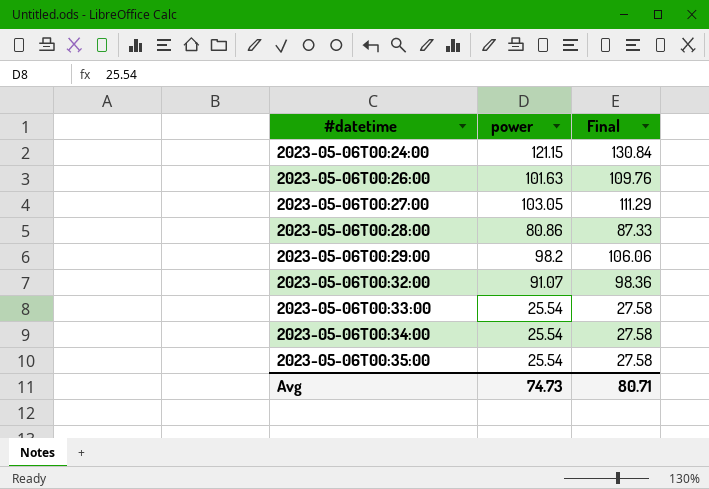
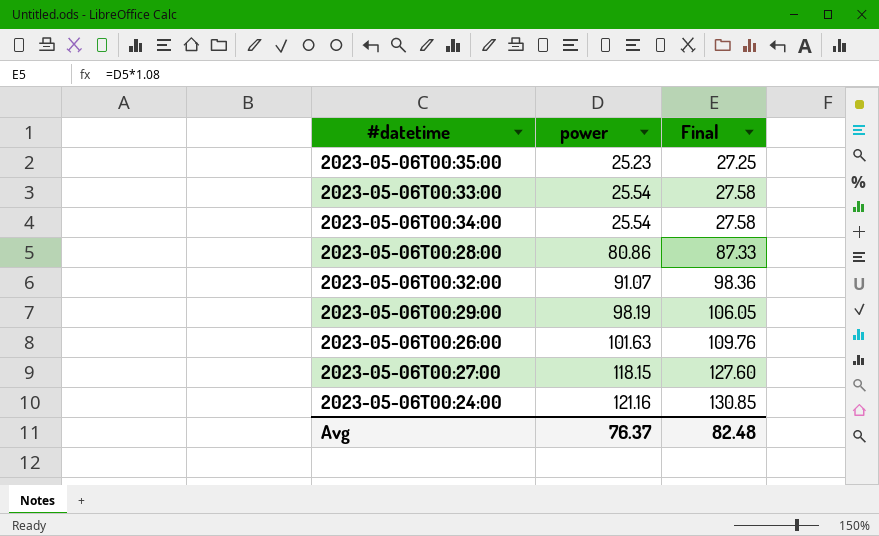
row order: #datetime ascending -> power ascending
2023-05-06T00:35:00 | power: 25.54 -> 25.23
2023-05-06T00:35:00 | Final: 27.58 -> 27.25
2023-05-06T00:29:00 | power: 98.2 -> 98.19
2023-05-06T00:29:00 | Final: 106.06 -> 106.05
2023-05-06T00:27:00 | power: 103.05 -> 118.15
2023-05-06T00:27:00 | Final: 111.29 -> 127.60
2023-05-06T00:24:00 | power: 121.15 -> 121.16
2023-05-06T00:24:00 | Final: 130.84 -> 130.85
Avg | power: 74.73 -> 76.37
Avg | Final: 80.71 -> 82.48

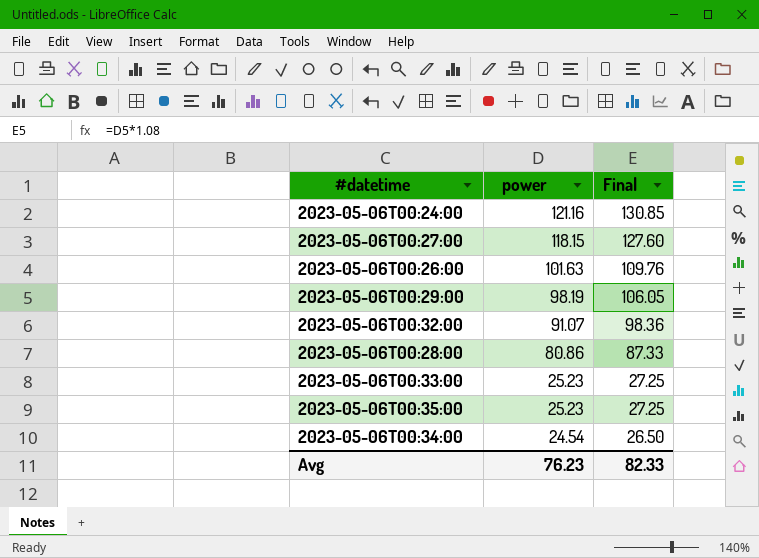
row order: power ascending -> power descending
2023-05-06T00:33:00 | power: 25.54 -> 25.23
2023-05-06T00:33:00 | Final: 27.58 -> 27.25
2023-05-06T00:34:00 | power: 25.54 -> 24.54
2023-05-06T00:34:00 | Final: 27.58 -> 26.50
Avg | power: 76.37 -> 76.23
Avg | Final: 82.48 -> 82.33

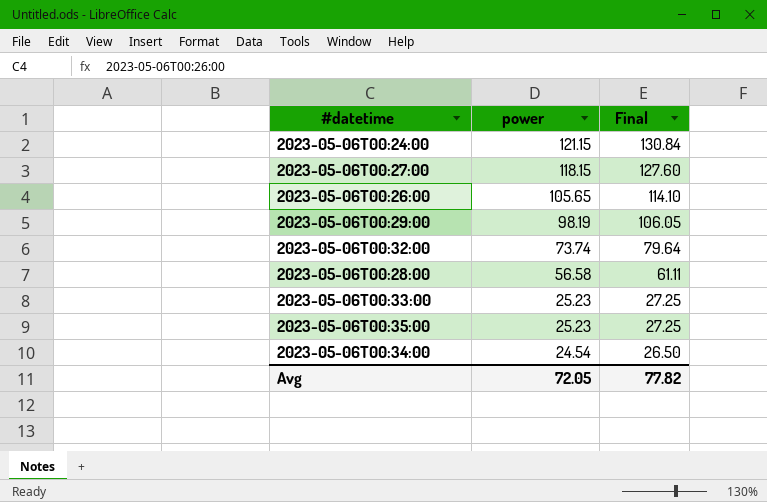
2023-05-06T00:24:00 | power: 121.16 -> 121.15
2023-05-06T00:24:00 | Final: 130.85 -> 130.84
2023-05-06T00:26:00 | power: 101.63 -> 105.65
2023-05-06T00:26:00 | Final: 109.76 -> 114.10
2023-05-06T00:32:00 | power: 91.07 -> 73.74
2023-05-06T00:32:00 | Final: 98.36 -> 79.64
2023-05-06T00:28:00 | power: 80.86 -> 56.58
2023-05-06T00:28:00 | Final: 87.33 -> 61.11
Avg | power: 76.23 -> 72.05
Avg | Final: 82.33 -> 77.82

